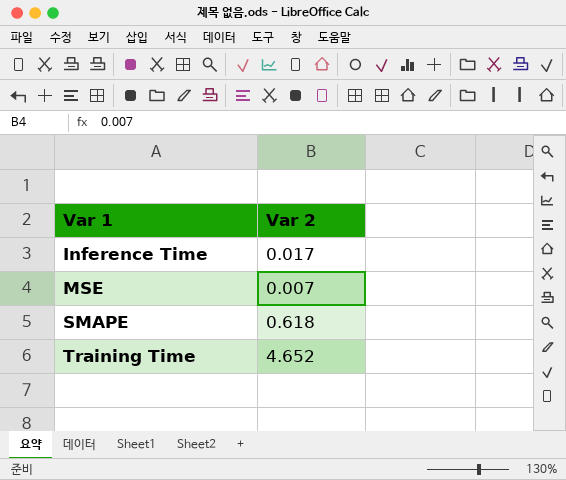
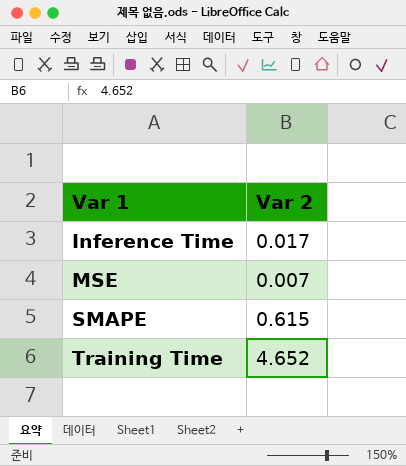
SMAPE | Var 2: 0.618 -> 0.615

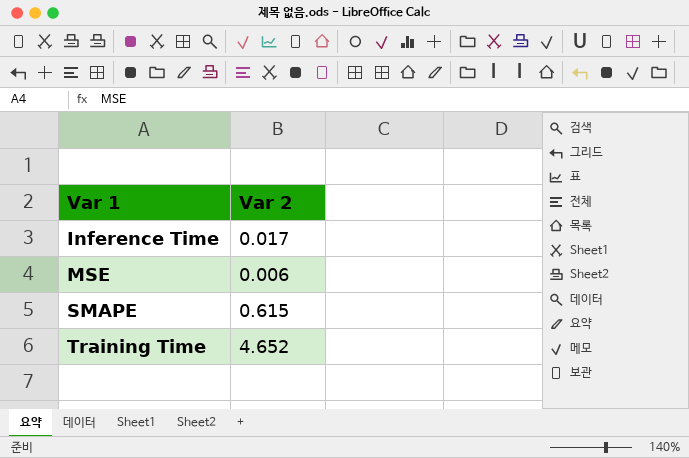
MSE | Var 2: 0.007 -> 0.006

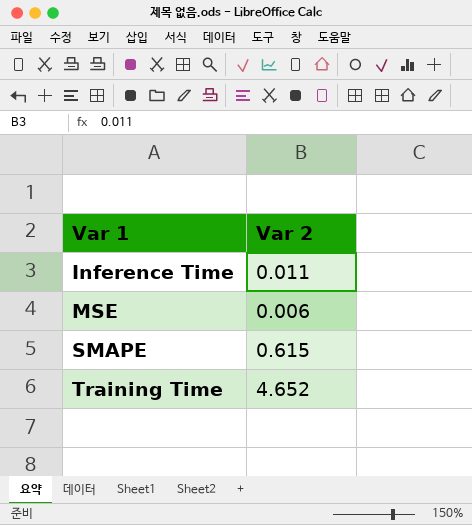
Inference Time | Var 2: 0.017 -> 0.011

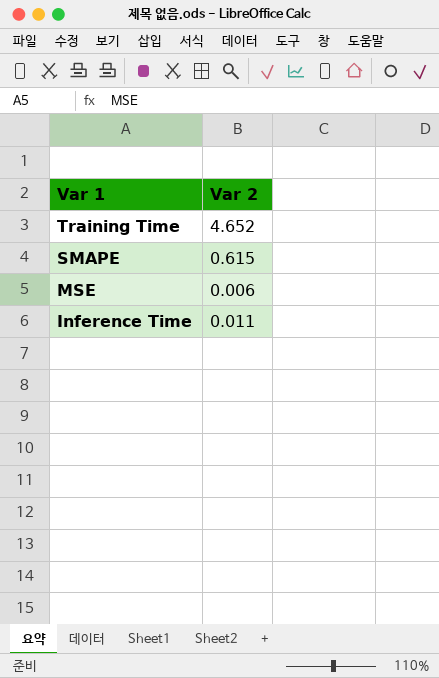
row order: Var 1 ascending -> Var 1 descending

